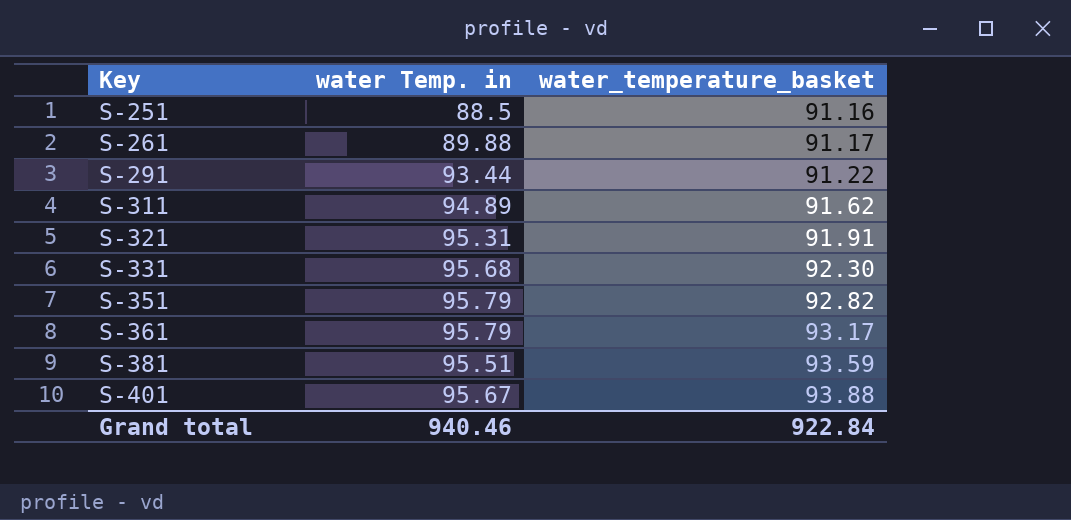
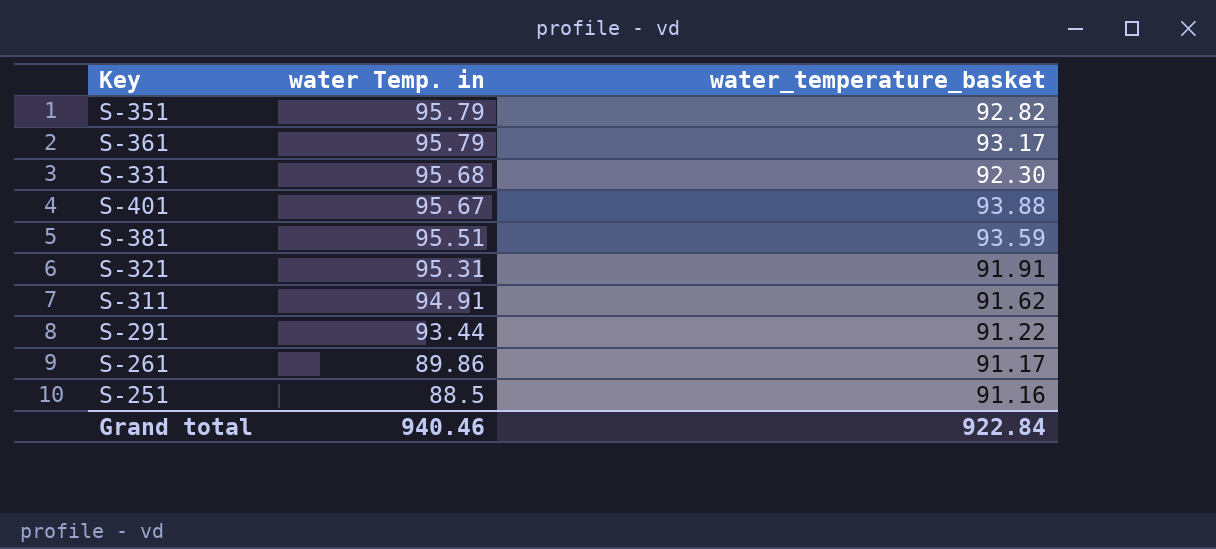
row order: Key ascending -> water Temp. in descending
S-311 | water Temp. in: 94.89 -> 94.91
S-261 | water Temp. in: 89.88 -> 89.86

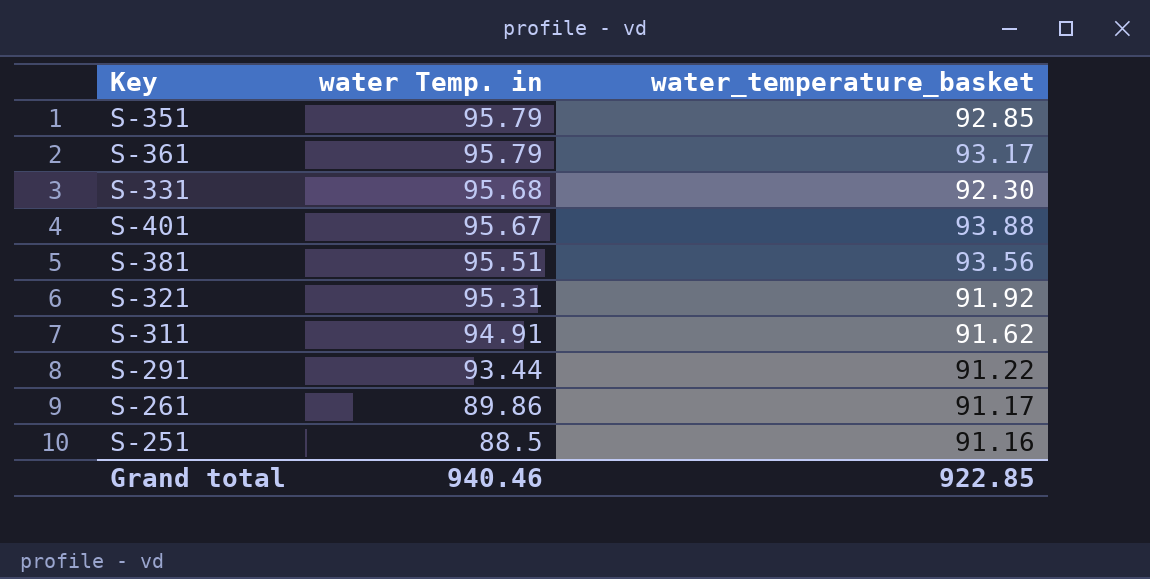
S-351 | water_temperature_basket: 92.82 -> 92.85
S-381 | water_temperature_basket: 93.59 -> 93.56
S-321 | water_temperature_basket: 91.91 -> 91.92
Grand total | water_temperature_basket: 922.84 -> 922.85

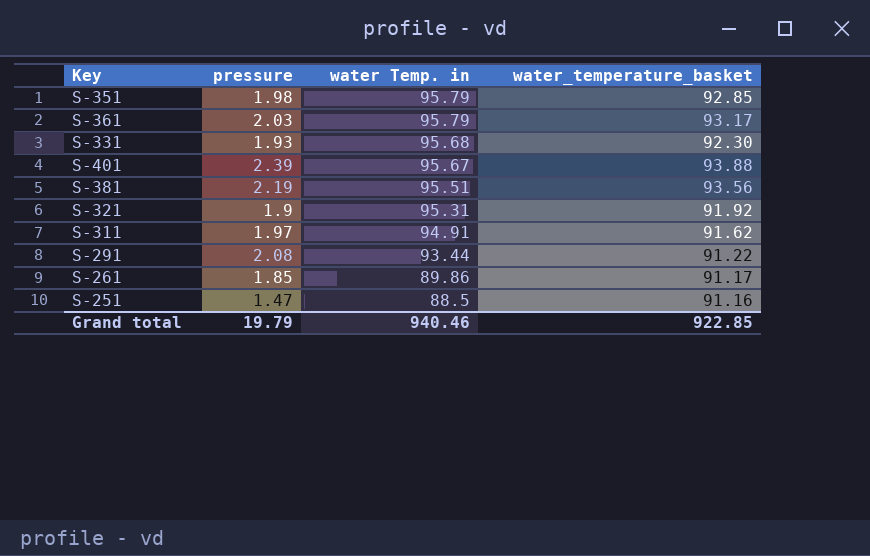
column pressure | position: none -> 2

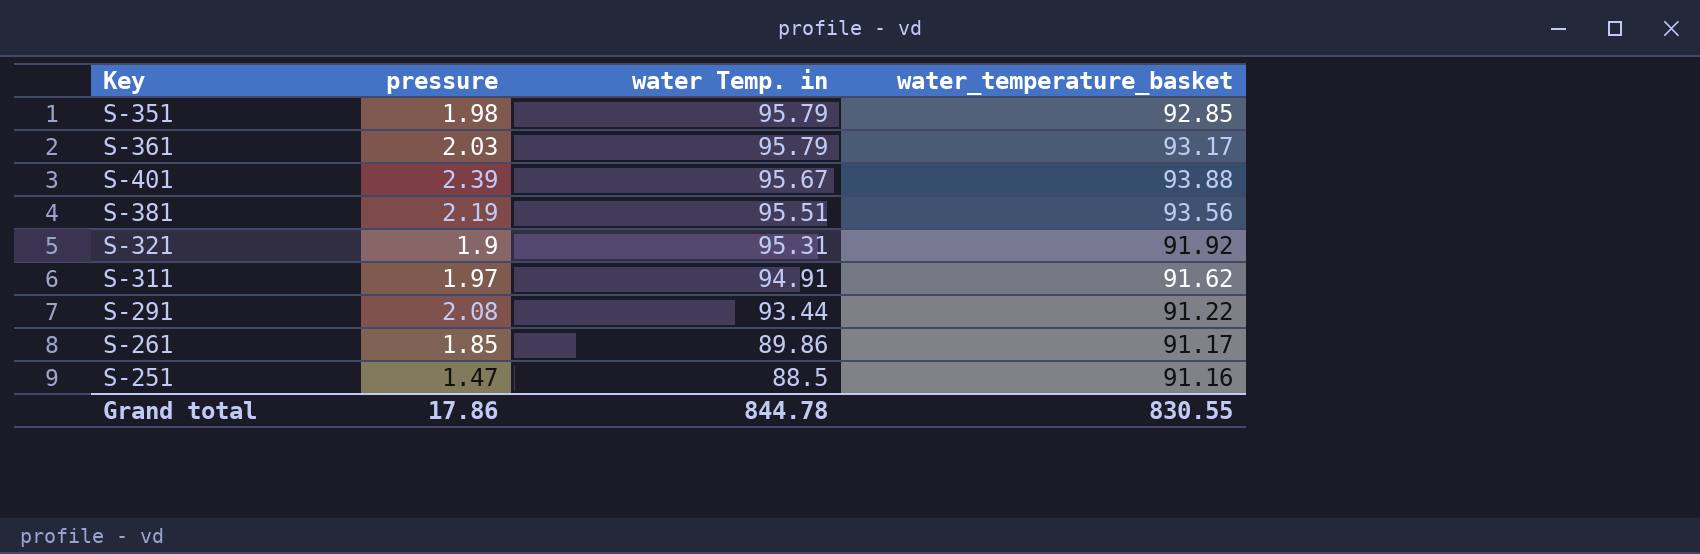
row S-331: 1.93 | 95.68 | 92.30 -> none
Grand total | pressure: 19.79 -> 17.86
Grand total | water Temp. in: 940.46 -> 844.78
Grand total | water_temperature_basket: 922.85 -> 830.55

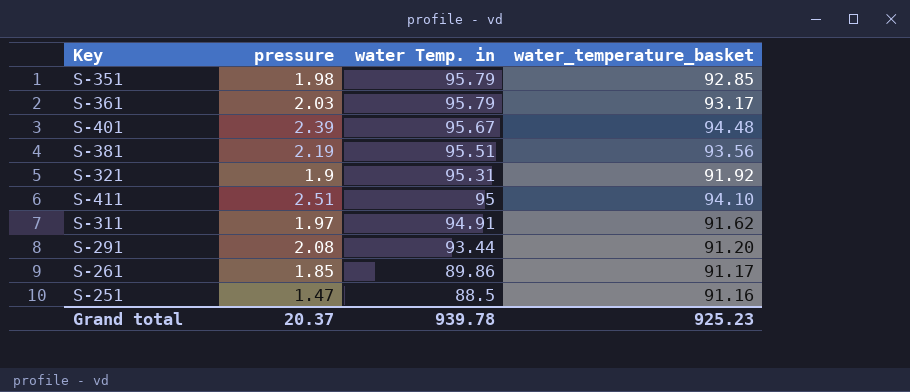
S-401 | water_temperature_basket: 93.88 -> 94.48
row S-411: none -> 2.51 | 95 | 94.10
S-291 | water_temperature_basket: 91.22 -> 91.20
Grand total | pressure: 17.86 -> 20.37
Grand total | water Temp. in: 844.78 -> 939.78
Grand total | water_temperature_basket: 830.55 -> 925.23

